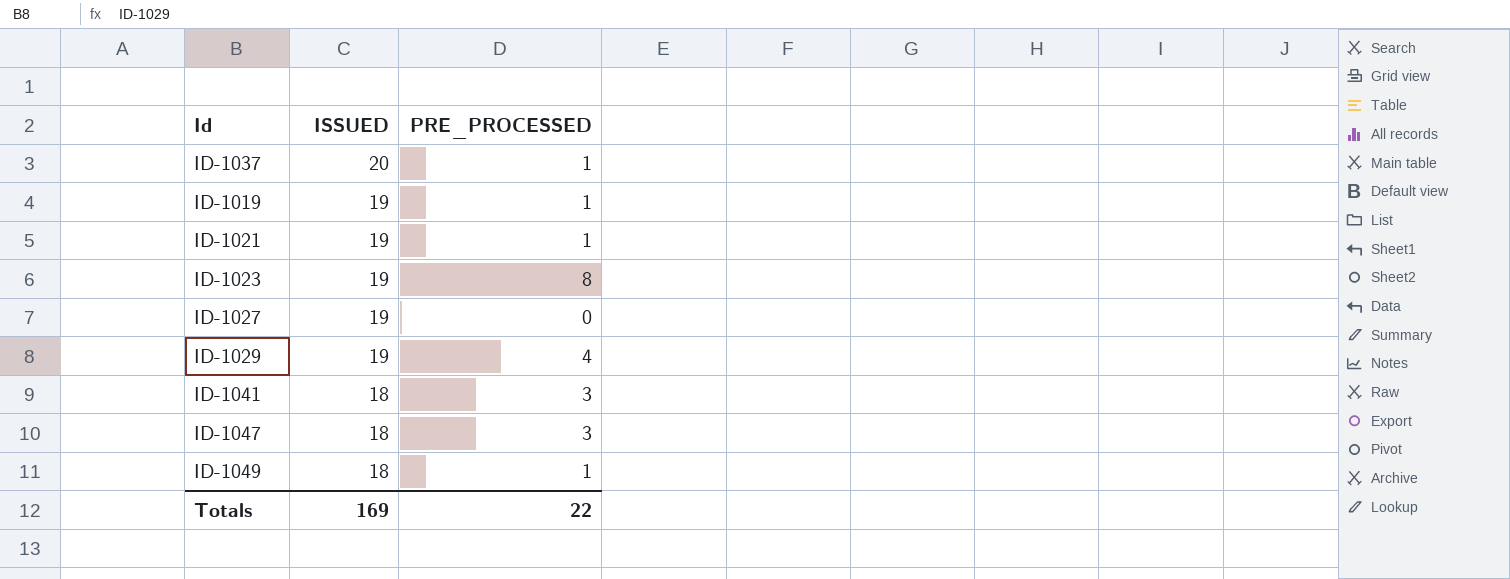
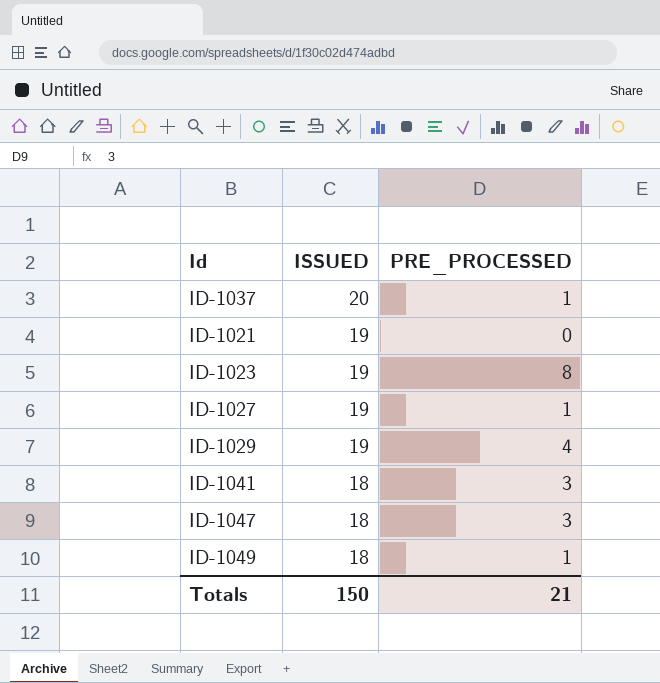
row ID-1019: 19 | 1 -> none
ID-1021 | PRE_PROCESSED: 1 -> 0
ID-1027 | PRE_PROCESSED: 0 -> 1
Totals | ISSUED: 169 -> 150
Totals | PRE_PROCESSED: 22 -> 21

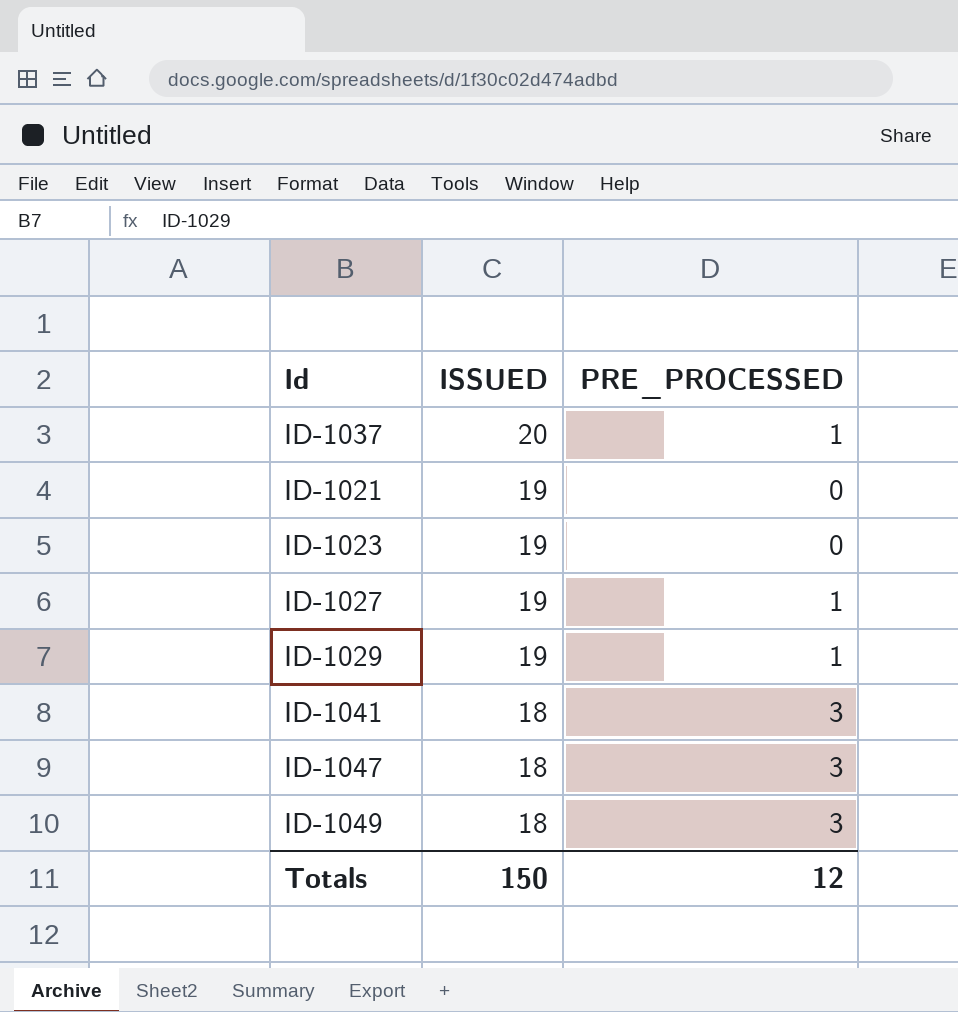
ID-1023 | PRE_PROCESSED: 8 -> 0
ID-1029 | PRE_PROCESSED: 4 -> 1
ID-1049 | PRE_PROCESSED: 1 -> 3
Totals | PRE_PROCESSED: 21 -> 12

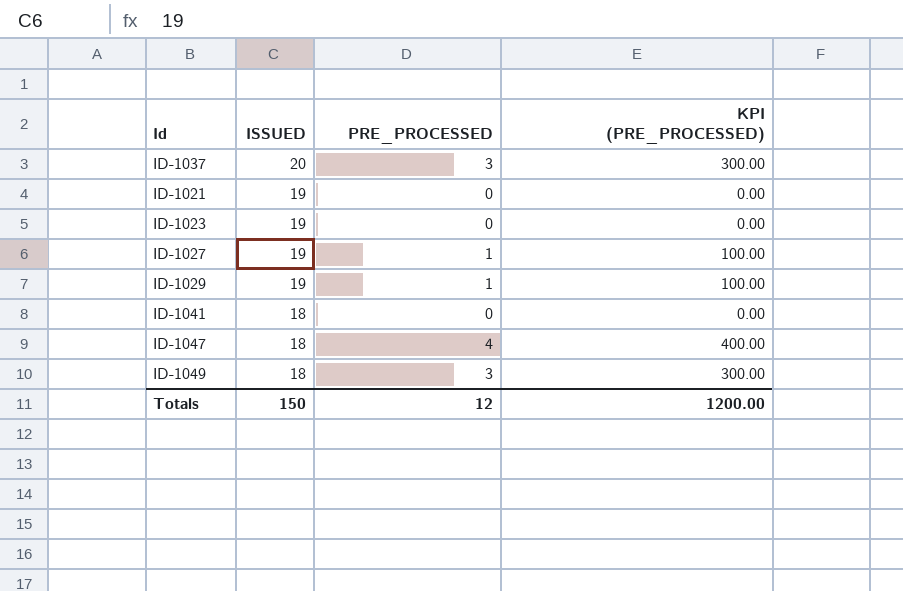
column KPI (PRE_PROCESSED) | formula: none -> [PRE_PROCESSED] * 100
ID-1037 | PRE_PROCESSED: 1 -> 3
ID-1041 | PRE_PROCESSED: 3 -> 0
ID-1047 | PRE_PROCESSED: 3 -> 4

